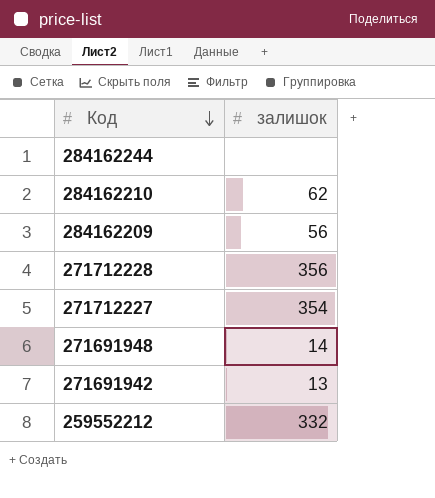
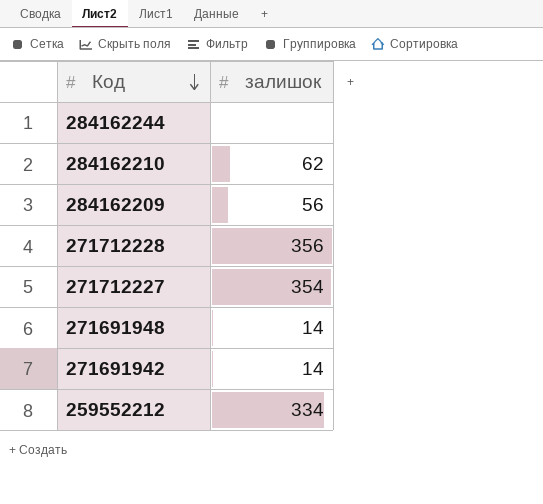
271691942 | залишок: 13 -> 14
259552212 | залишок: 332 -> 334

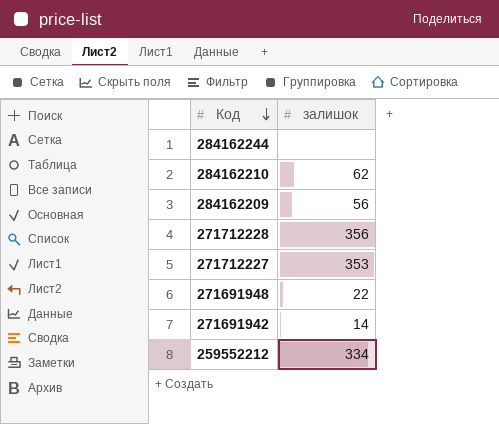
271712227 | залишок: 354 -> 353
271691948 | залишок: 14 -> 22

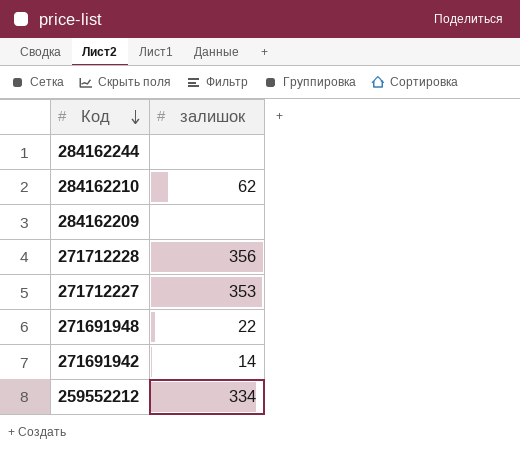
284162209 | залишок: 56 -> none

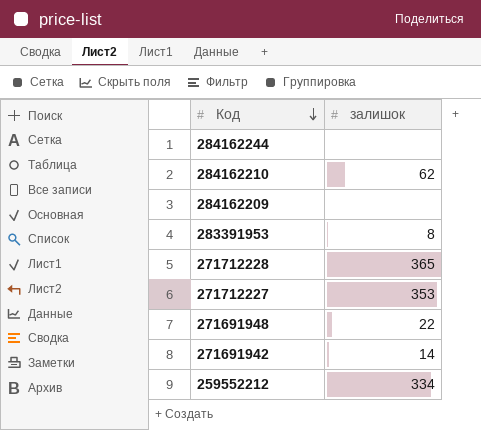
row 283391953: none -> 8
271712228 | залишок: 356 -> 365

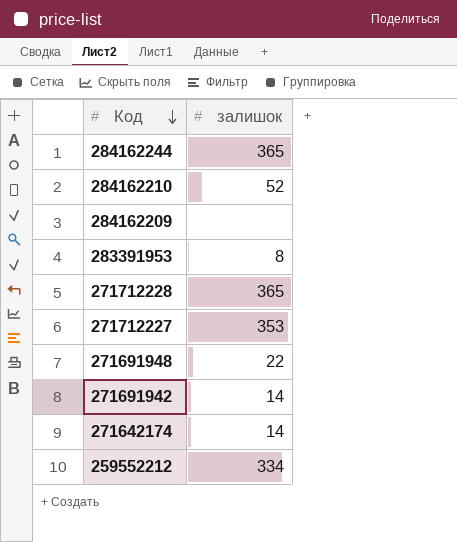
284162244 | залишок: none -> 365
284162210 | залишок: 62 -> 52
row 271642174: none -> 14

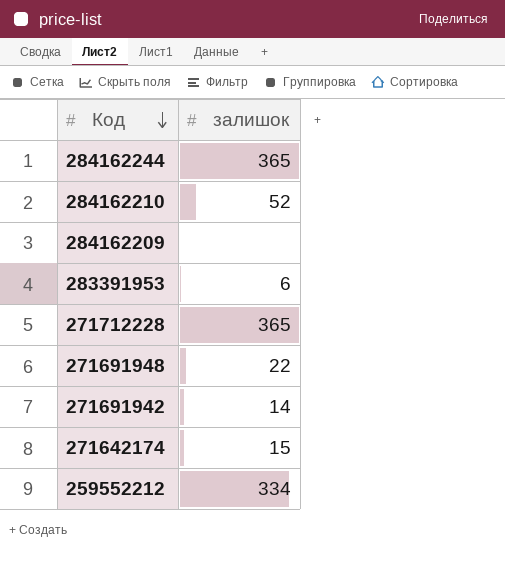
row 271712227: 353 -> none
283391953 | залишок: 8 -> 6
271642174 | залишок: 14 -> 15

